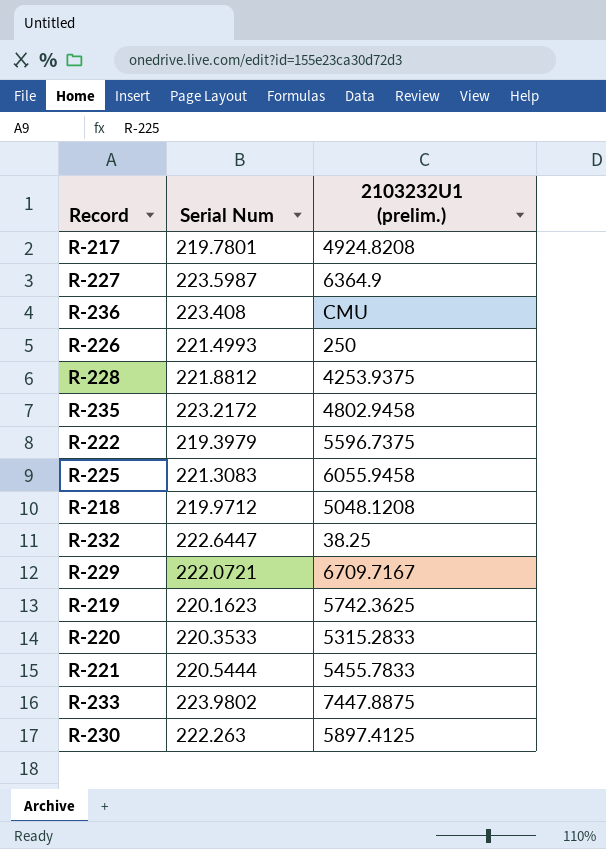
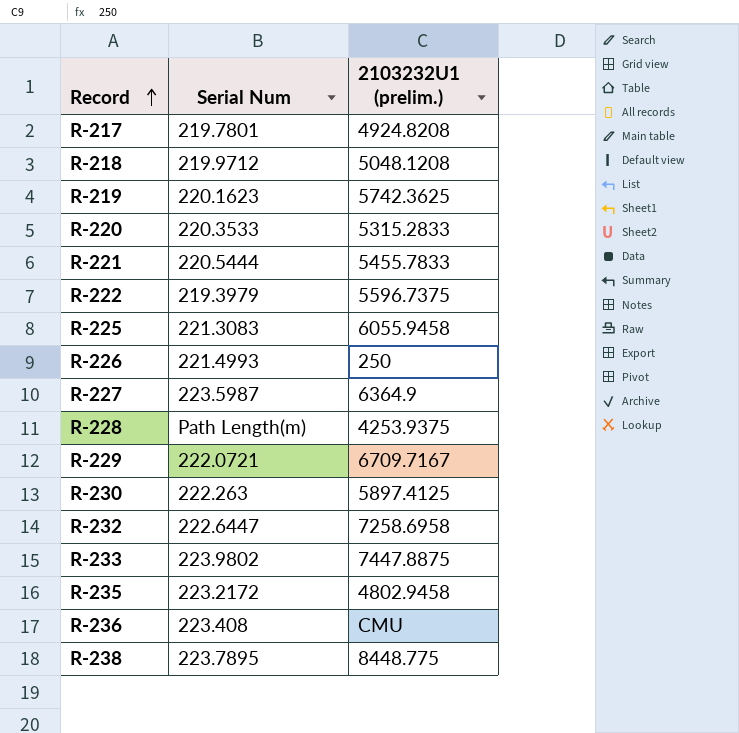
row order: none -> Record ascending
R-228 | Serial Num: 221.8812 -> Path Length(m)
R-232 | 2103232U1 (prelim.): 38.25 -> 7258.6958
row R-238: none -> 223.7895 | 8448.775

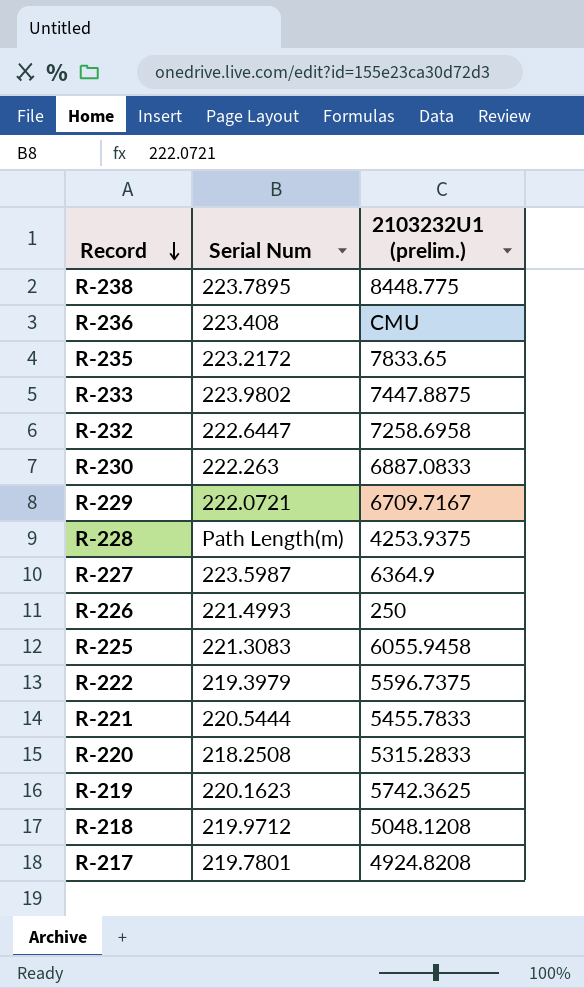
row order: Record ascending -> Record descending
R-235 | 2103232U1 (prelim.): 4802.9458 -> 7833.65
R-230 | 2103232U1 (prelim.): 5897.4125 -> 6887.0833
R-220 | Serial Num: 220.3533 -> 218.2508

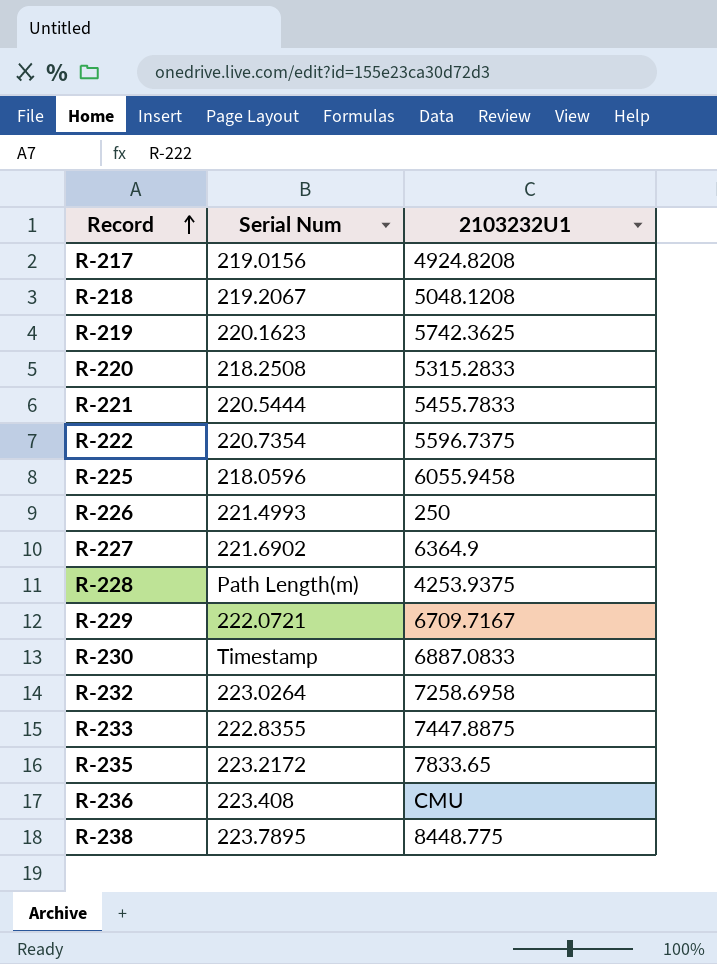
row order: Record descending -> Record ascending
column name: 2103232U1 (prelim.) -> 2103232U1
R-217 | Serial Num: 219.7801 -> 219.0156
R-218 | Serial Num: 219.9712 -> 219.2067
R-222 | Serial Num: 219.3979 -> 220.7354
R-225 | Serial Num: 221.3083 -> 218.0596
R-227 | Serial Num: 223.5987 -> 221.6902
R-230 | Serial Num: 222.263 -> Timestamp
R-232 | Serial Num: 222.6447 -> 223.0264
R-233 | Serial Num: 223.9802 -> 222.8355

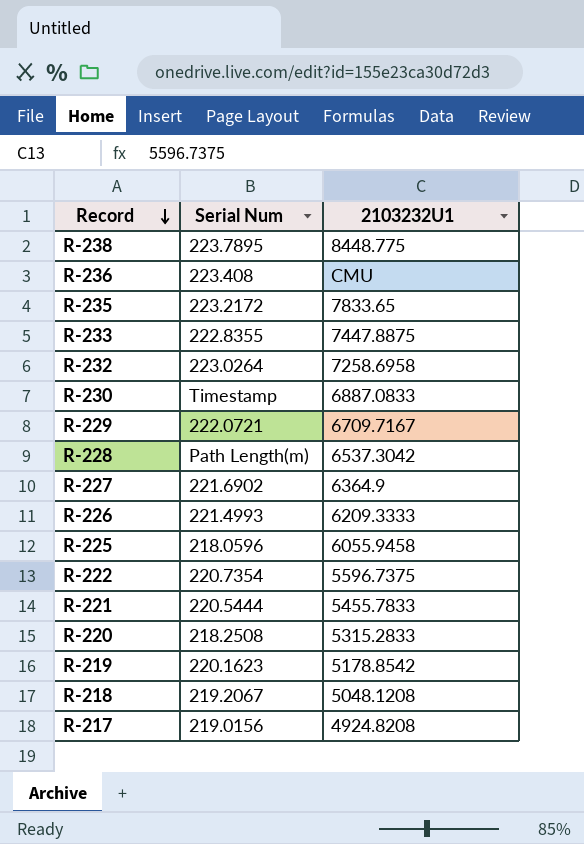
row order: Record ascending -> Record descending
R-228 | 2103232U1: 4253.9375 -> 6537.3042
R-226 | 2103232U1: 250 -> 6209.3333
R-219 | 2103232U1: 5742.3625 -> 5178.8542

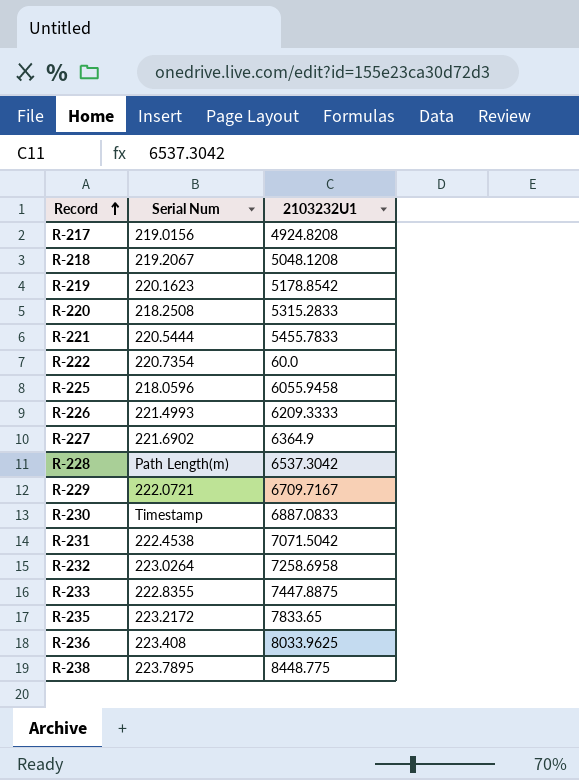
row order: Record descending -> Record ascending
R-222 | 2103232U1: 5596.7375 -> 60.0
row R-231: none -> 222.4538 | 7071.5042
R-236 | 2103232U1: CMU -> 8033.9625

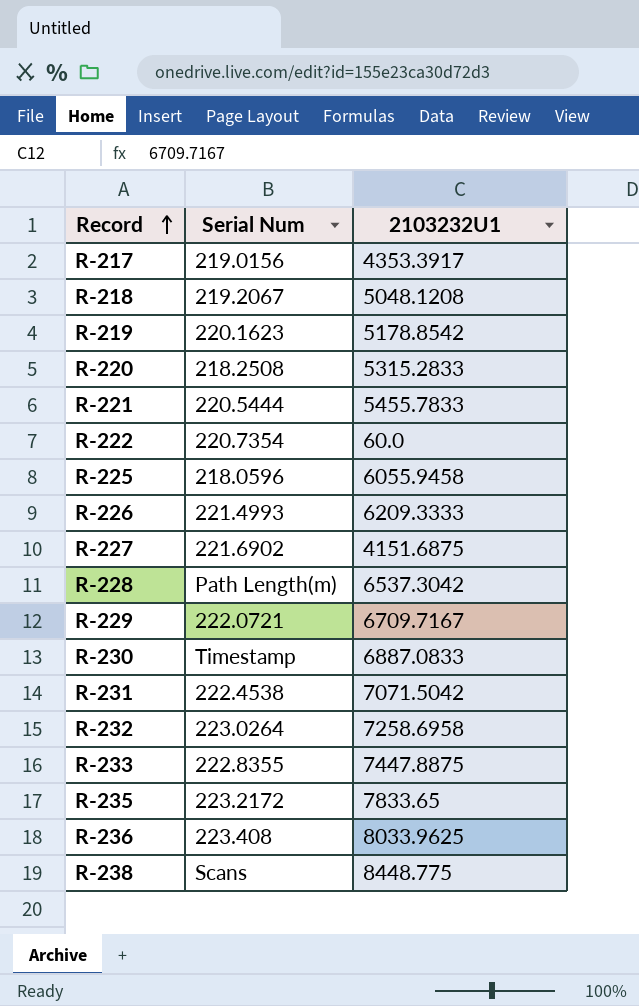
R-217 | 2103232U1: 4924.8208 -> 4353.3917
R-227 | 2103232U1: 6364.9 -> 4151.6875
R-238 | Serial Num: 223.7895 -> Scans

